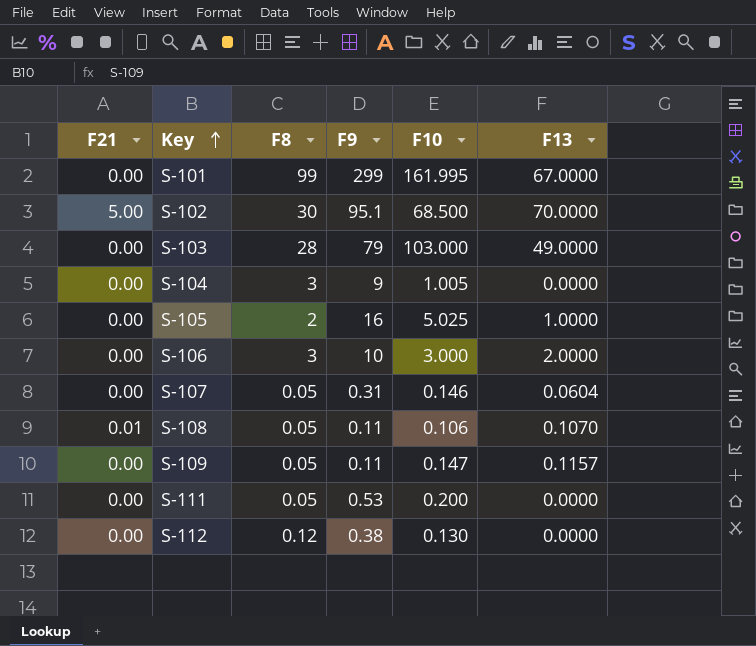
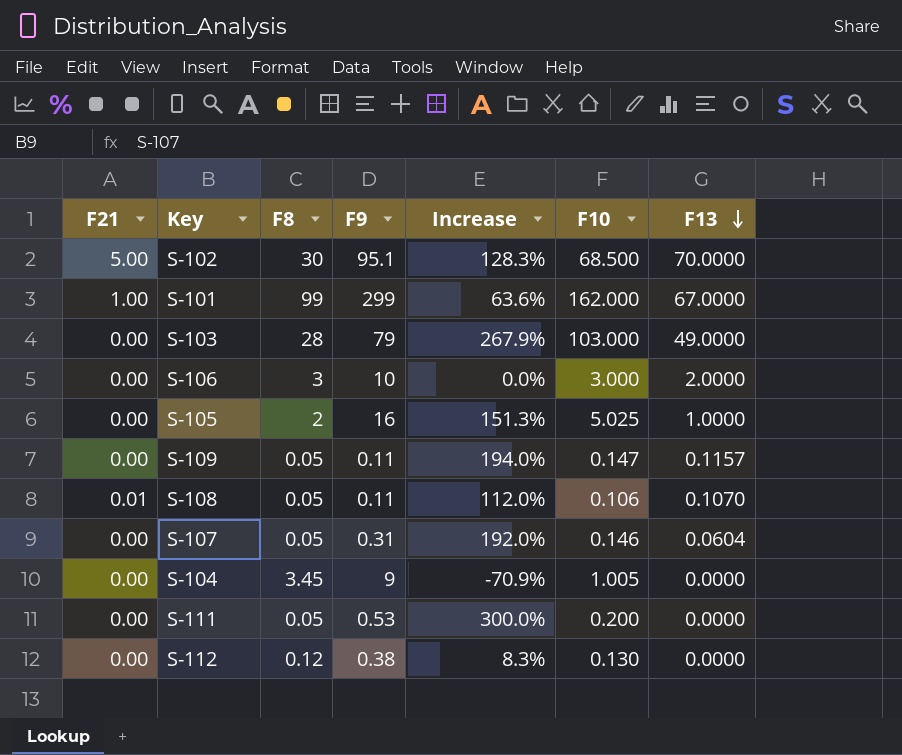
row order: Key ascending -> F13 descending
column Increase | formula: none -> ([F10] - [F8]) / [F8]
S-101 | F21: 0.00 -> 1.00
S-101 | F10: 161.995 -> 162.000
S-104 | F8: 3 -> 3.45

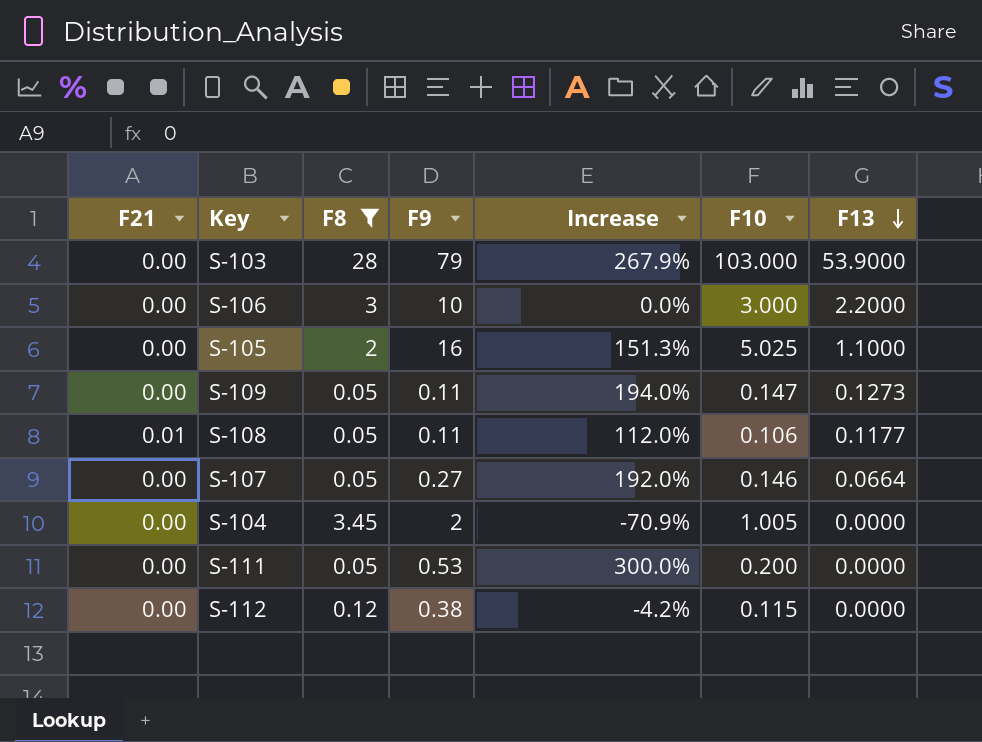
filter: none -> F8 <= 28
S-103 | F13: 49.0000 -> 53.9000
S-106 | F13: 2.0000 -> 2.2000
S-105 | F13: 1.0000 -> 1.1000
S-109 | F13: 0.1157 -> 0.1273
S-108 | F13: 0.1070 -> 0.1177
S-107 | F9: 0.31 -> 0.27
S-107 | F13: 0.0604 -> 0.0664
S-104 | F9: 9 -> 2
S-112 | Increase: 8.3% -> -4.2%
S-112 | F10: 0.130 -> 0.115

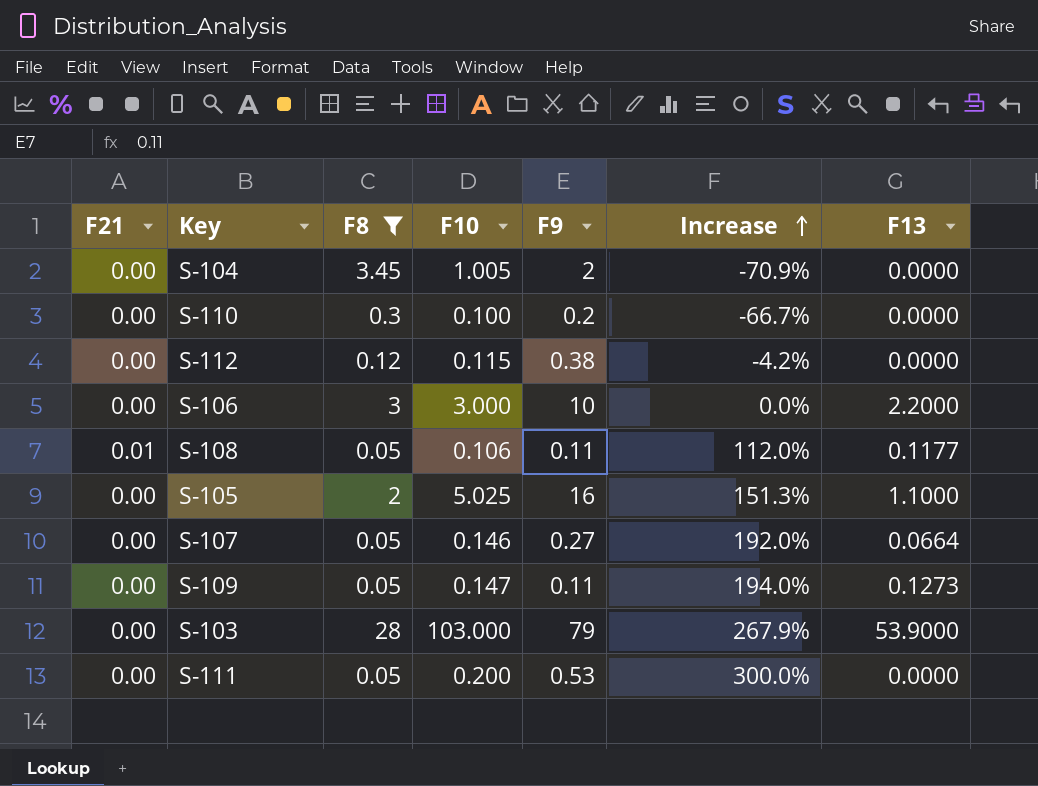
row order: F13 descending -> Increase ascending
column F10 | position: 6 -> 4
row S-110: none -> 0.00 | 0.3 | 0.100 | 0.2 | -66.7% | 0.0000

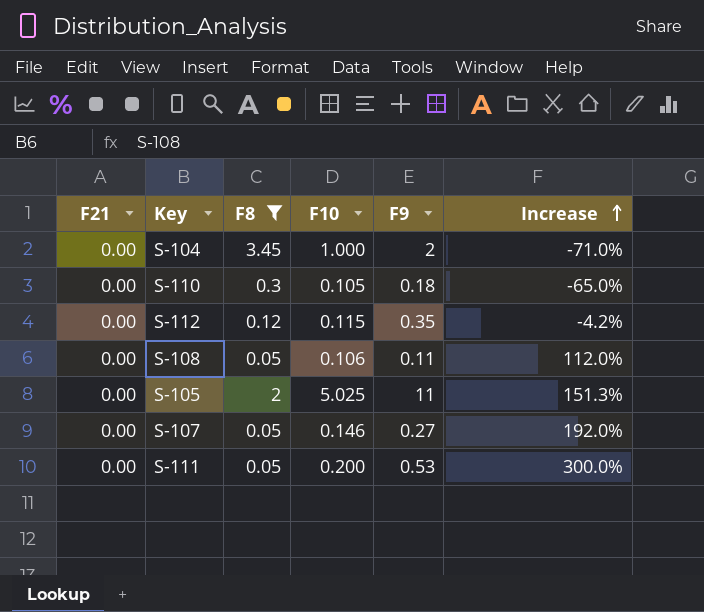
column F13 | position: 7 -> none
row S-106: 0.00 | 3 | 3.000 | 10 | 0.0% | 2.2000 -> none
row S-109: 0.00 | 0.05 | 0.147 | 0.11 | 194.0% | 0.1273 -> none
row S-103: 0.00 | 28 | 103.000 | 79 | 267.9% | 53.9000 -> none
S-104 | F10: 1.005 -> 1.000
S-104 | Increase: -70.9% -> -71.0%
S-110 | F10: 0.100 -> 0.105
S-110 | F9: 0.2 -> 0.18
S-110 | Increase: -66.7% -> -65.0%
S-112 | F9: 0.38 -> 0.35
S-108 | F21: 0.01 -> 0.00
S-105 | F9: 16 -> 11

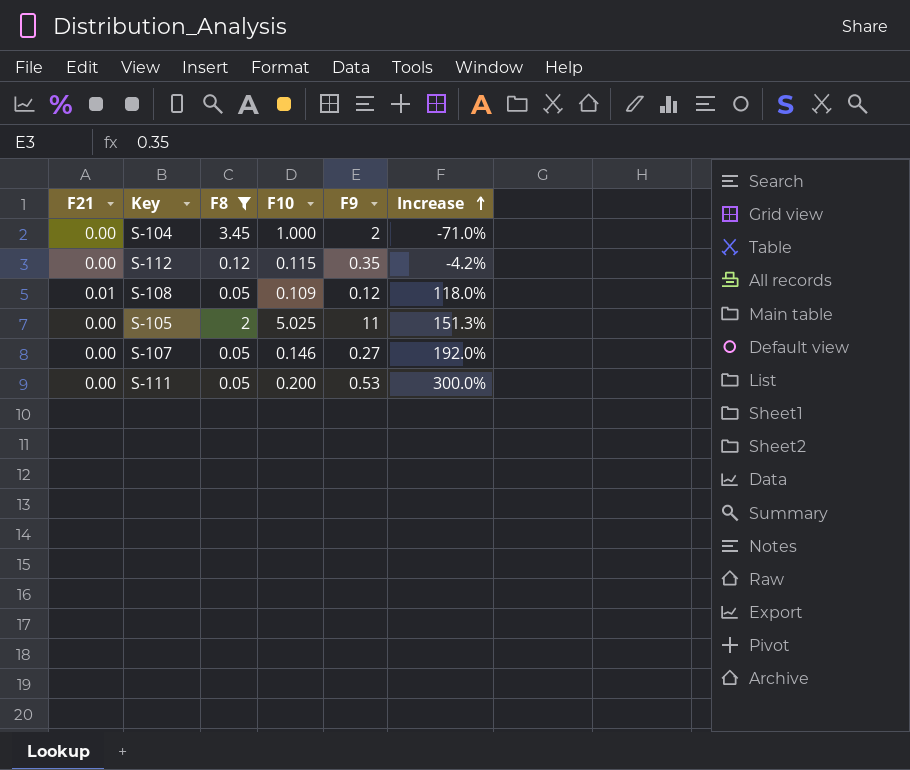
row S-110: 0.00 | 0.3 | 0.105 | 0.18 | -65.0% -> none
S-108 | F21: 0.00 -> 0.01
S-108 | F10: 0.106 -> 0.109
S-108 | F9: 0.11 -> 0.12
S-108 | Increase: 112.0% -> 118.0%

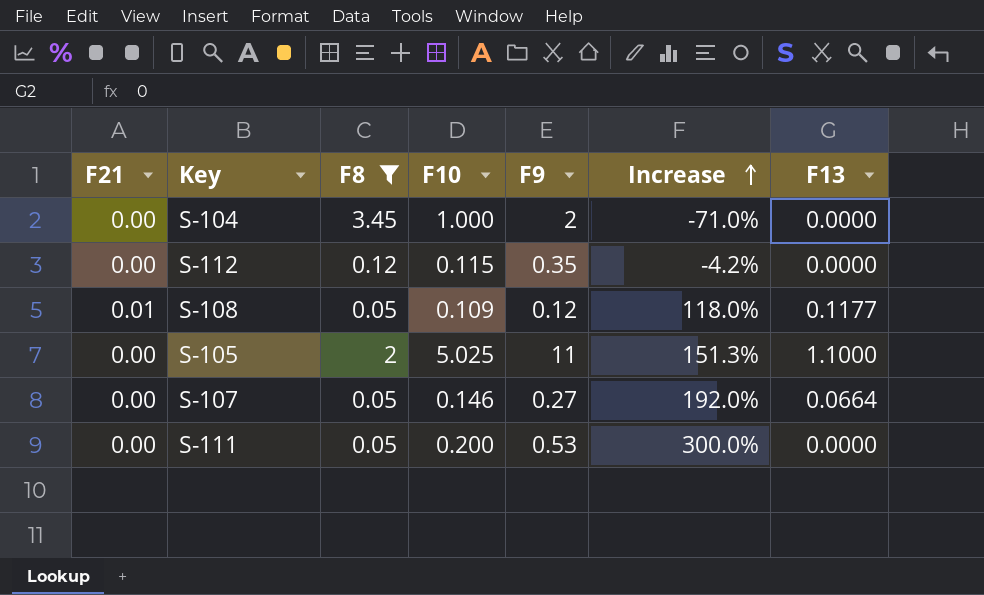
column F13 | position: none -> 7

